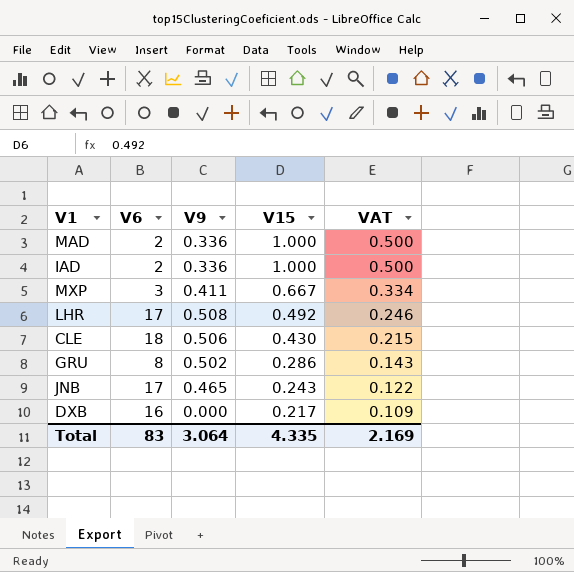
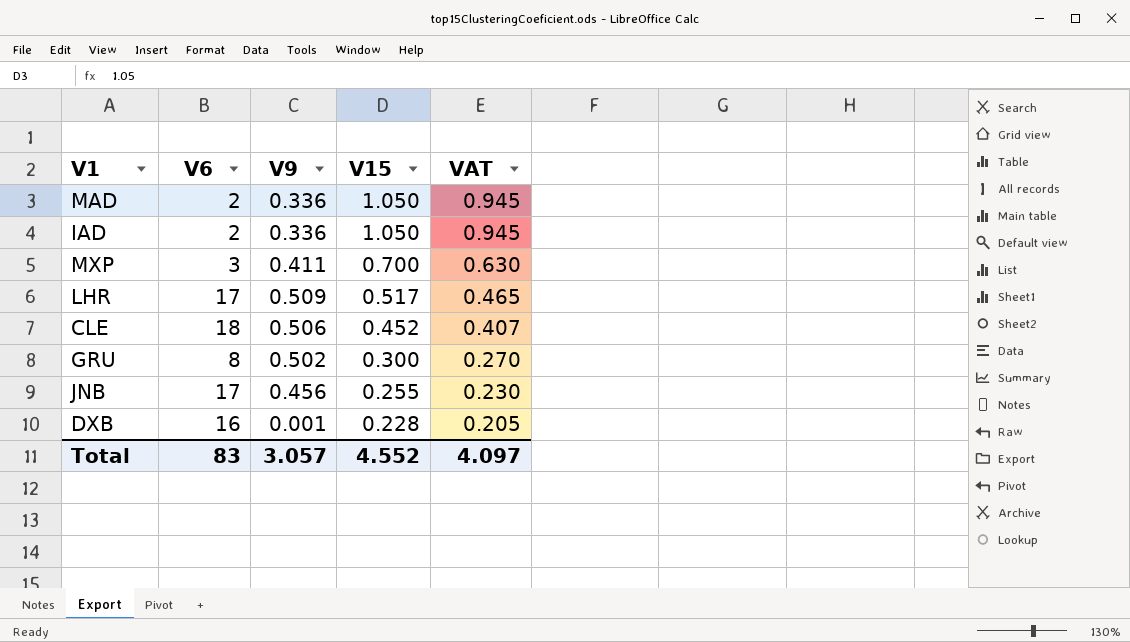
column VAT | formula: [V15] * 0.5 -> [V15] * 0.9
MAD | V15: 1.000 -> 1.050
IAD | V15: 1.000 -> 1.050
MXP | V15: 0.667 -> 0.700
LHR | V9: 0.508 -> 0.509
LHR | V15: 0.492 -> 0.517
CLE | V15: 0.430 -> 0.452
GRU | V15: 0.286 -> 0.300
JNB | V9: 0.465 -> 0.456
JNB | V15: 0.243 -> 0.255
DXB | V9: 0.000 -> 0.001
DXB | V15: 0.217 -> 0.228
Total | V9: 3.064 -> 3.057
Total | V15: 4.335 -> 4.552
Total | VAT: 2.169 -> 4.097

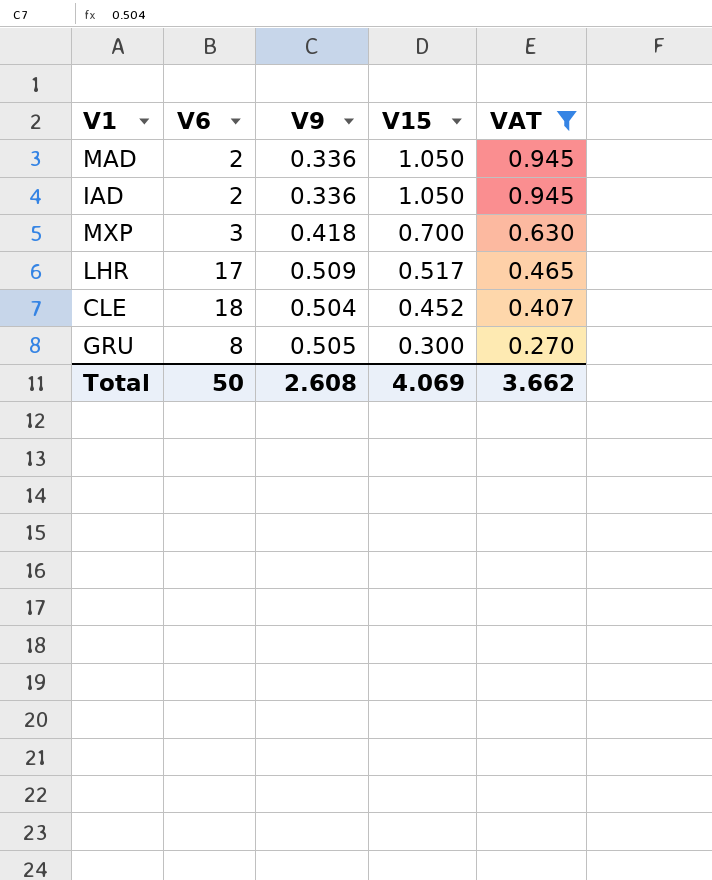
filter: none -> VAT >= 0.270
MXP | V9: 0.411 -> 0.418
CLE | V9: 0.506 -> 0.504
GRU | V9: 0.502 -> 0.505
Total | V6: 83 -> 50
Total | V9: 3.057 -> 2.608
Total | V15: 4.552 -> 4.069
Total | VAT: 4.097 -> 3.662

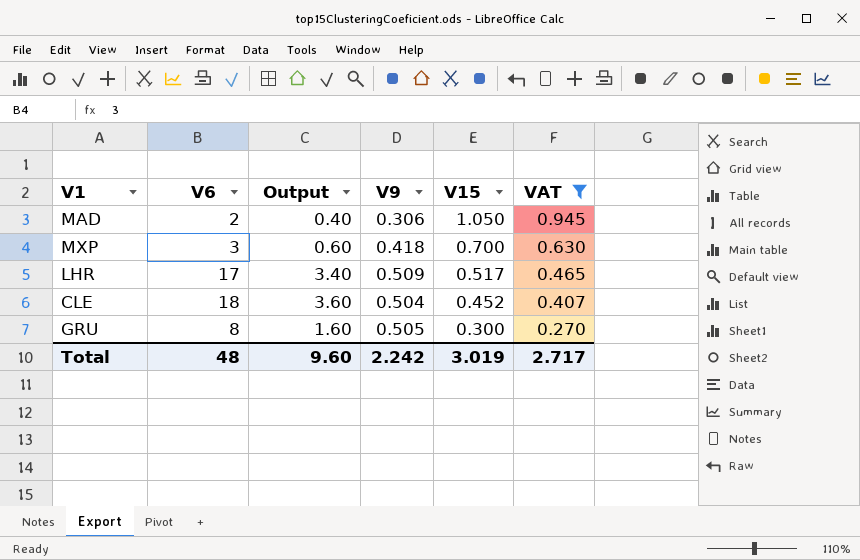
column Output | formula: none -> [V6] * 0.2
row IAD: 2 | 0.336 | 1.050 | 0.945 -> none
MAD | V9: 0.336 -> 0.306
Total | V6: 50 -> 48
Total | V9: 2.608 -> 2.242
Total | V15: 4.069 -> 3.019
Total | VAT: 3.662 -> 2.717

